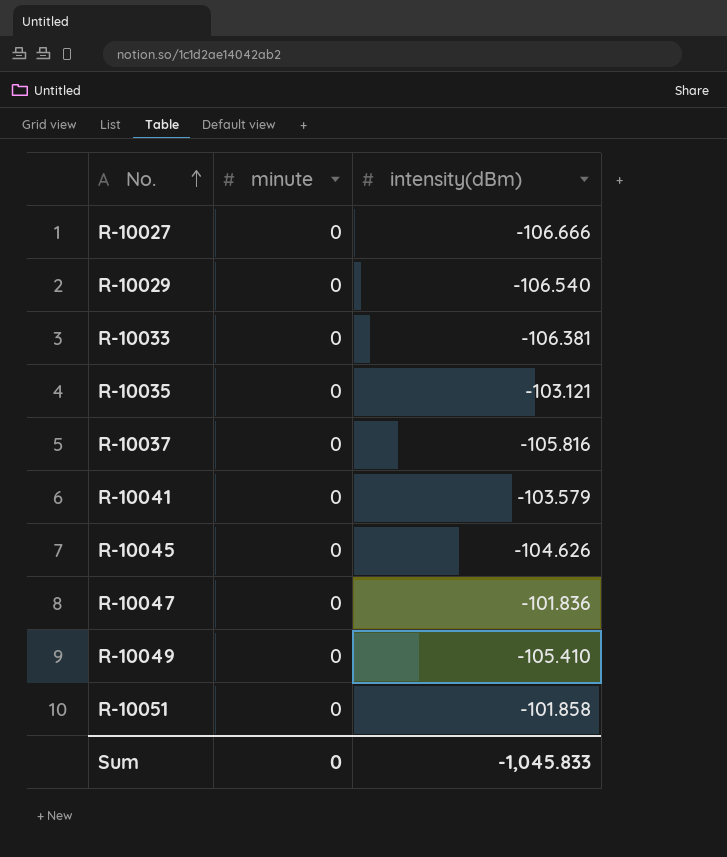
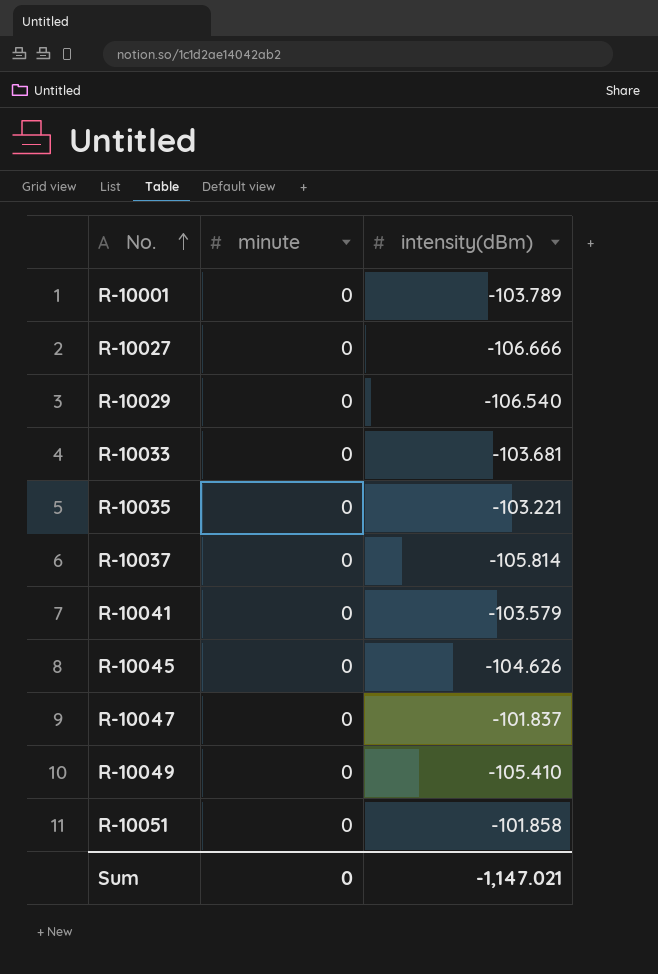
row R-10001: none -> 0 | -103.789
R-10033 | intensity(dBm): -106.381 -> -103.681
R-10035 | intensity(dBm): -103.121 -> -103.221
R-10037 | intensity(dBm): -105.816 -> -105.814
R-10047 | intensity(dBm): -101.836 -> -101.837
Sum | intensity(dBm): -1,045.833 -> -1,147.021

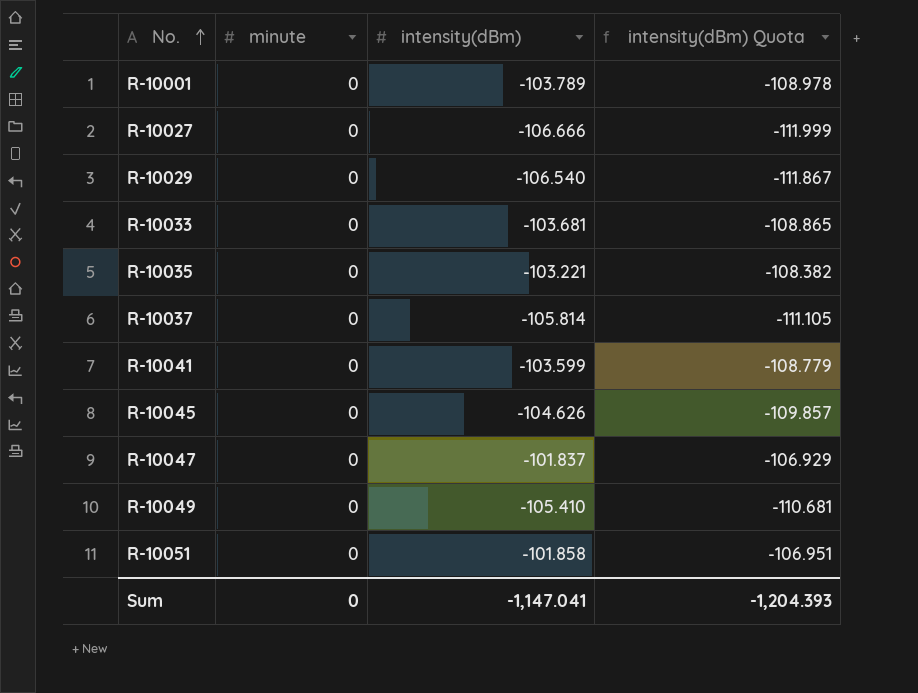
column intensity(dBm) Quota | formula: none -> [intensity(dBm)] * 1.05
R-10041 | intensity(dBm): -103.579 -> -103.599
Sum | intensity(dBm): -1,147.021 -> -1,147.041

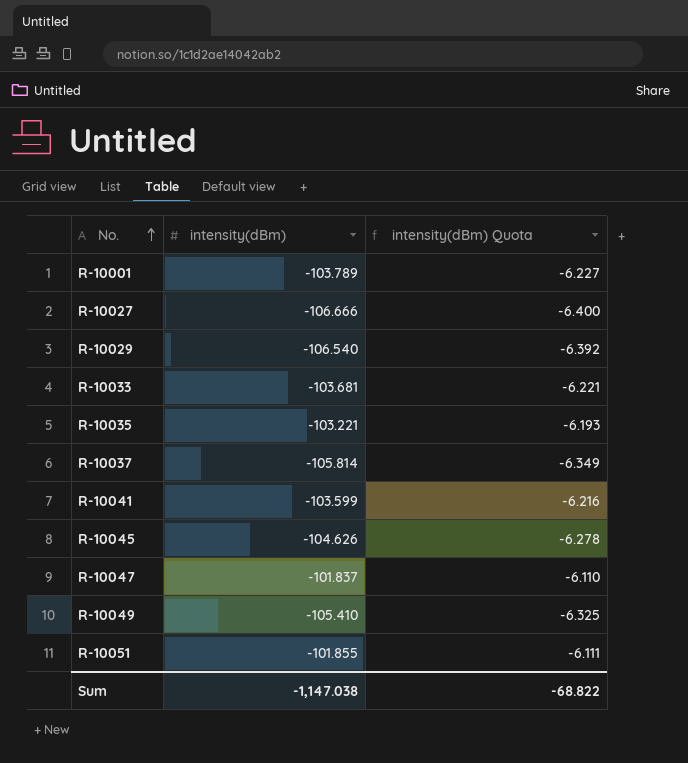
column minute | position: 2 -> none
column intensity(dBm) Quota | formula: [intensity(dBm)] * 1.05 -> [intensity(dBm)] * 0.06
R-10051 | intensity(dBm): -101.858 -> -101.855
Sum | intensity(dBm): -1,147.041 -> -1,147.038
Sum | intensity(dBm) Quota: -1,204.393 -> -68.822

